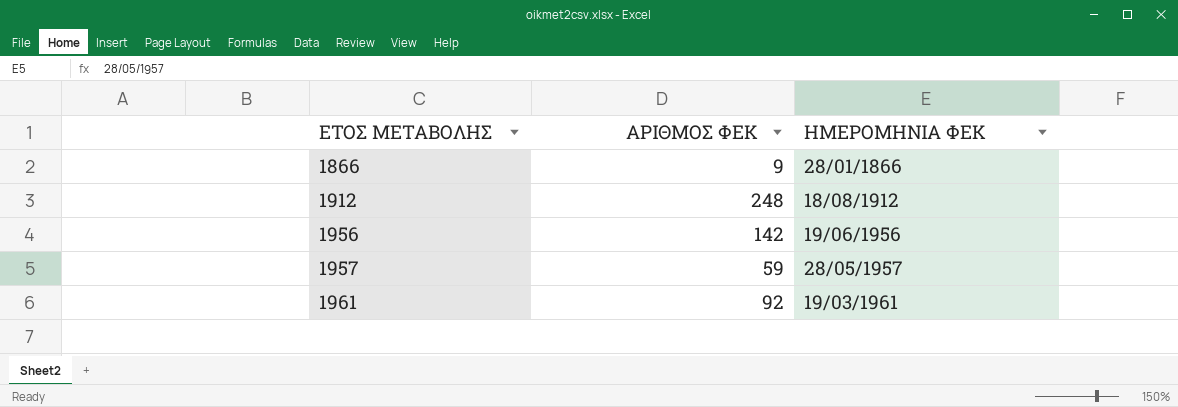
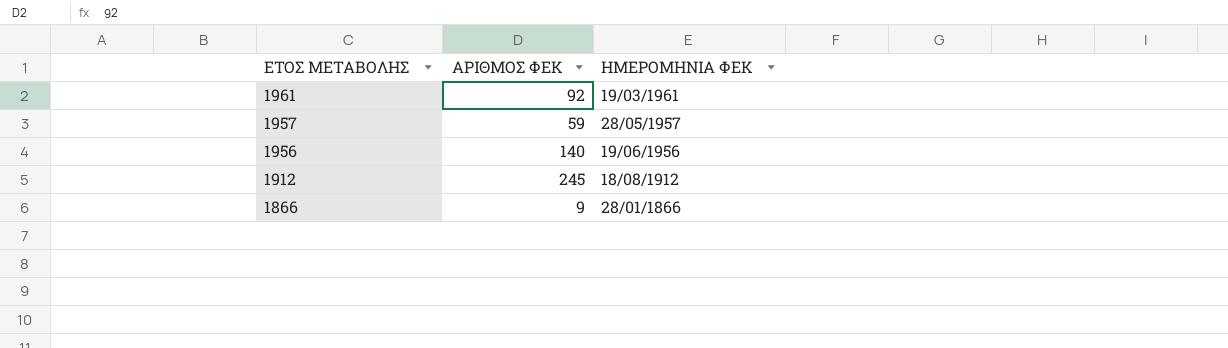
row order: ΕΤΟΣ ΜΕΤΑΒΟΛΗΣ ascending -> ΕΤΟΣ ΜΕΤΑΒΟΛΗΣ descending
1956 | ΑΡΙΘΜΟΣ ΦΕΚ: 142 -> 140
1912 | ΑΡΙΘΜΟΣ ΦΕΚ: 248 -> 245

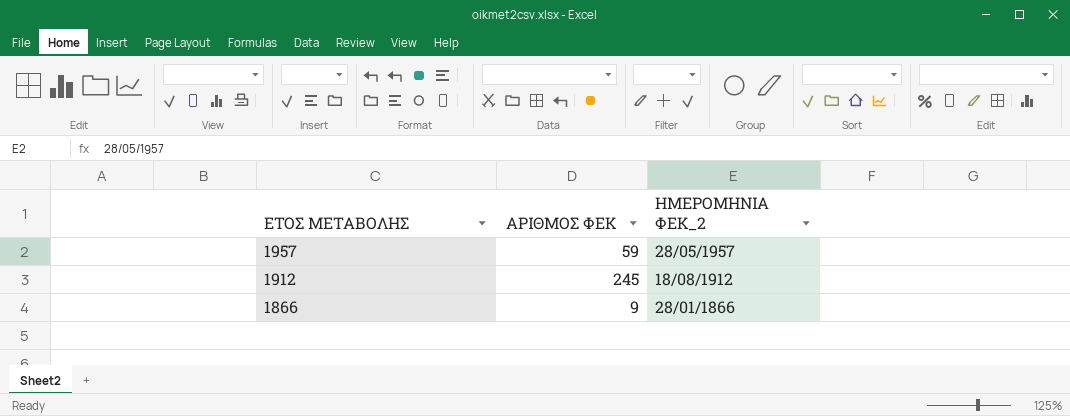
column name: ΗΜΕΡΟΜΗΝΙΑ ΦΕΚ -> ΗΜΕΡΟΜΗΝΙΑ ΦΕΚ_2
row 1961: 92 | 19/03/1961 -> none
row 1956: 140 | 19/06/1956 -> none

